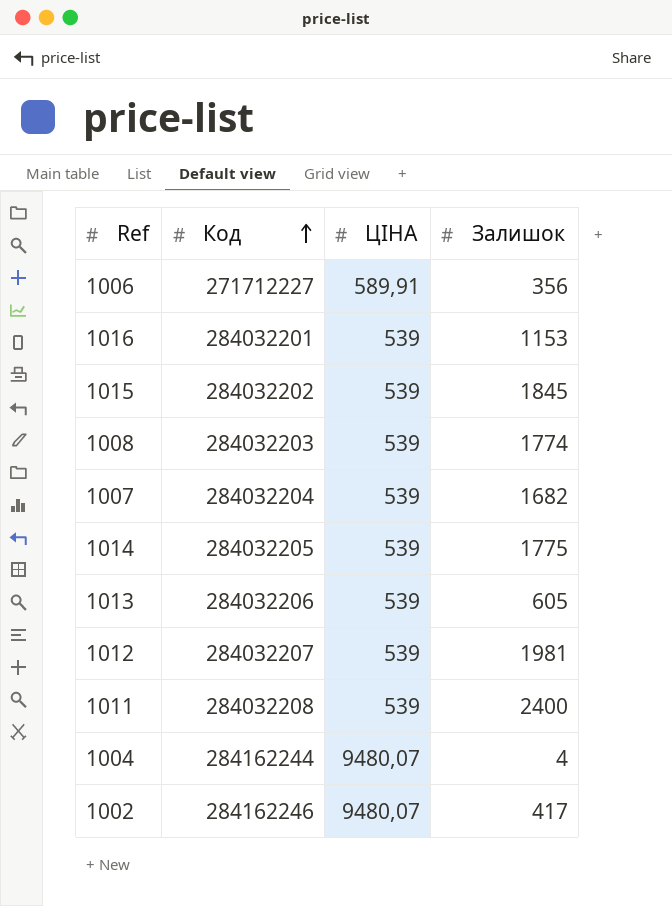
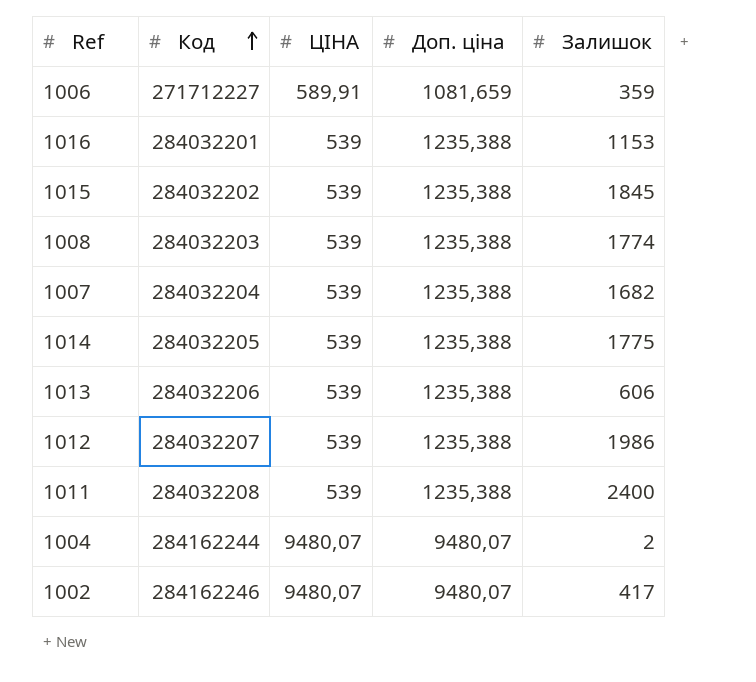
column Доп. ціна | position: none -> 4
1006 | Залишок: 356 -> 359
1013 | Залишок: 605 -> 606
1012 | Залишок: 1981 -> 1986
1004 | Залишок: 4 -> 2

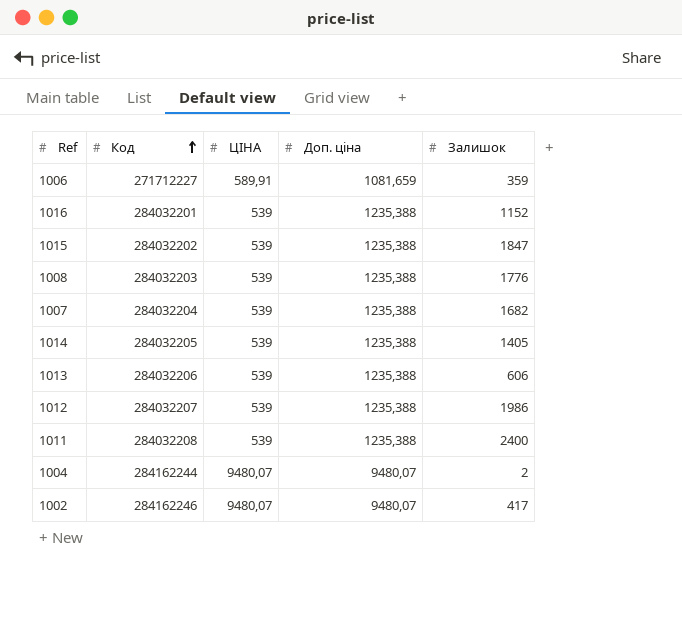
1016 | Залишок: 1153 -> 1152
1015 | Залишок: 1845 -> 1847
1008 | Залишок: 1774 -> 1776
1014 | Залишок: 1775 -> 1405

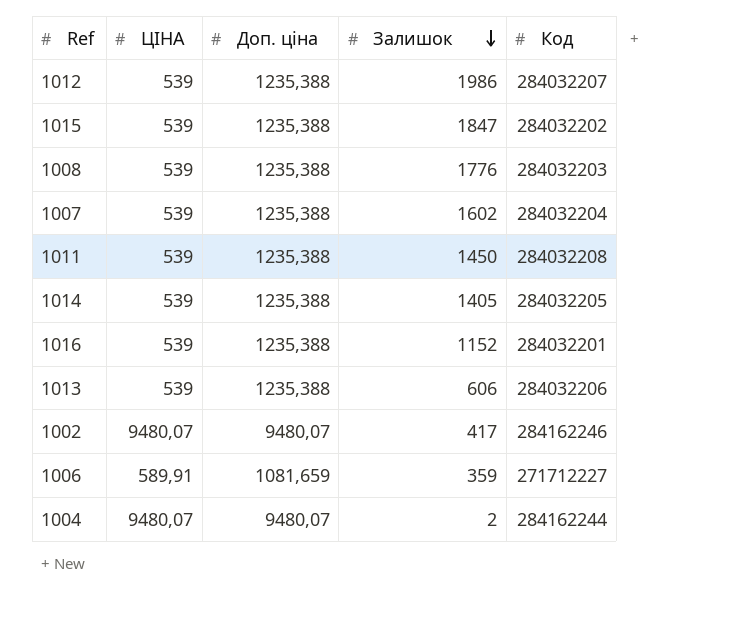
row order: Код ascending -> Залишок descending
column Код | position: 2 -> 5
1007 | Залишок: 1682 -> 1602
1011 | Залишок: 2400 -> 1450

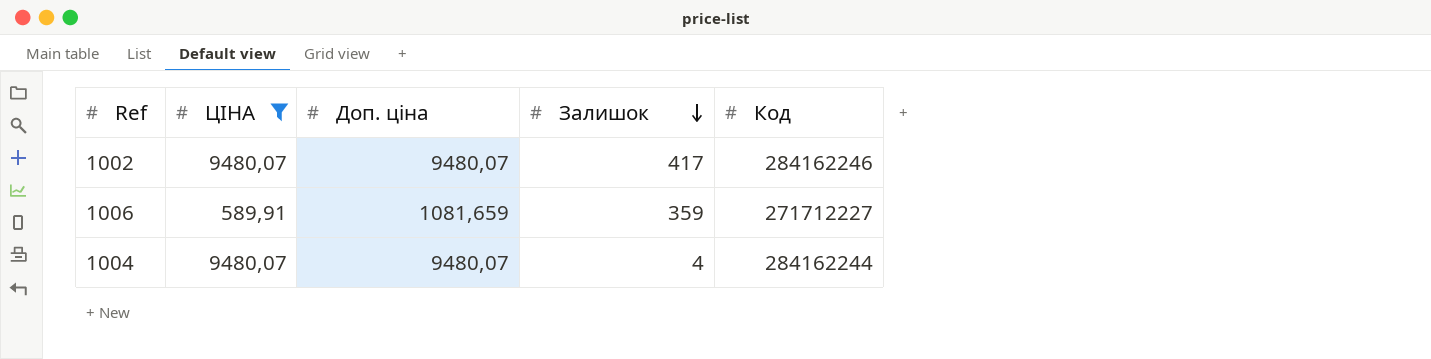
filter: none -> ЦІНА != 539
1004 | Залишок: 2 -> 4

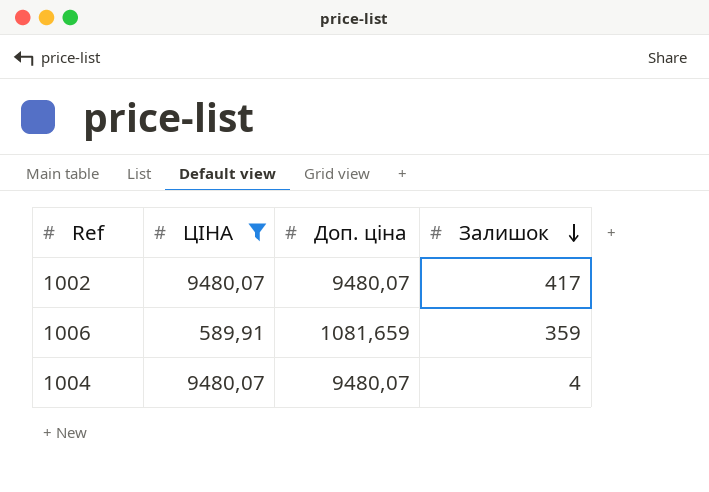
column Код | position: 5 -> none

